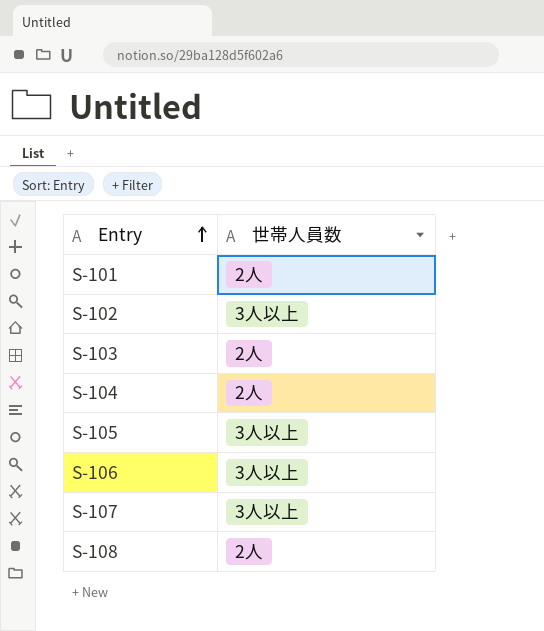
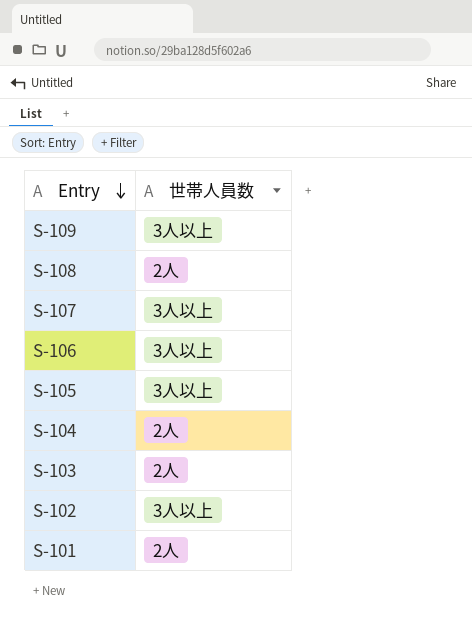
row order: Entry ascending -> Entry descending
row S-109: none -> 3人以上

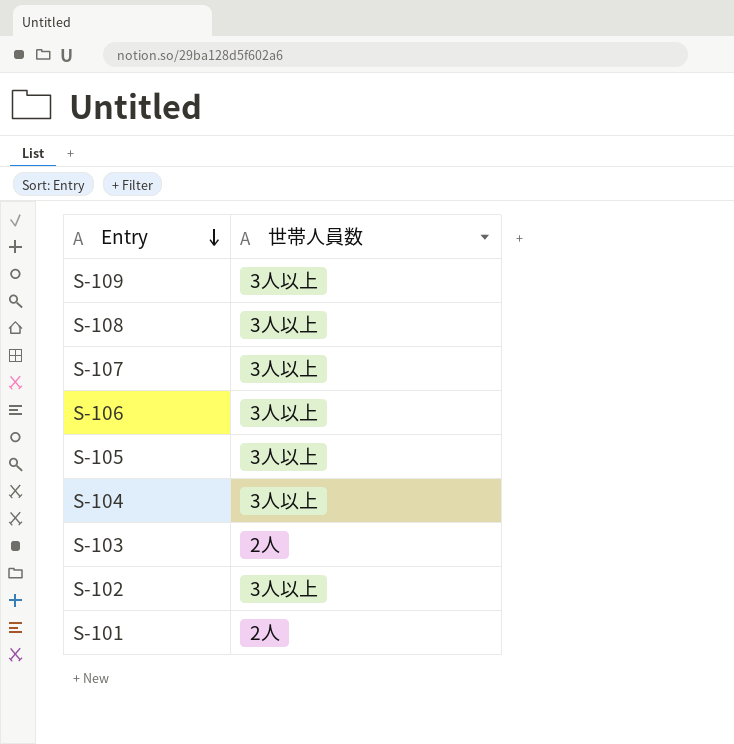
S-108 | 世帯人員数: 2人 -> 3人以上
S-104 | 世帯人員数: 2人 -> 3人以上

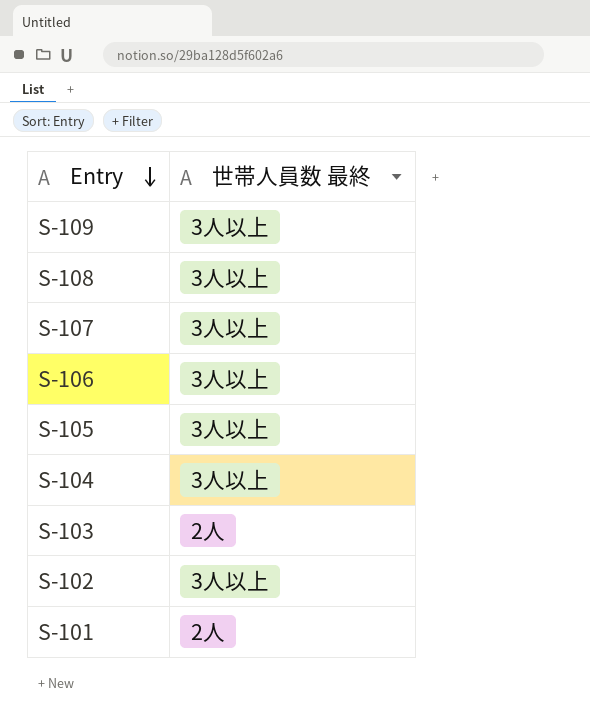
column name: 世帯人員数 -> 世帯人員数 最終

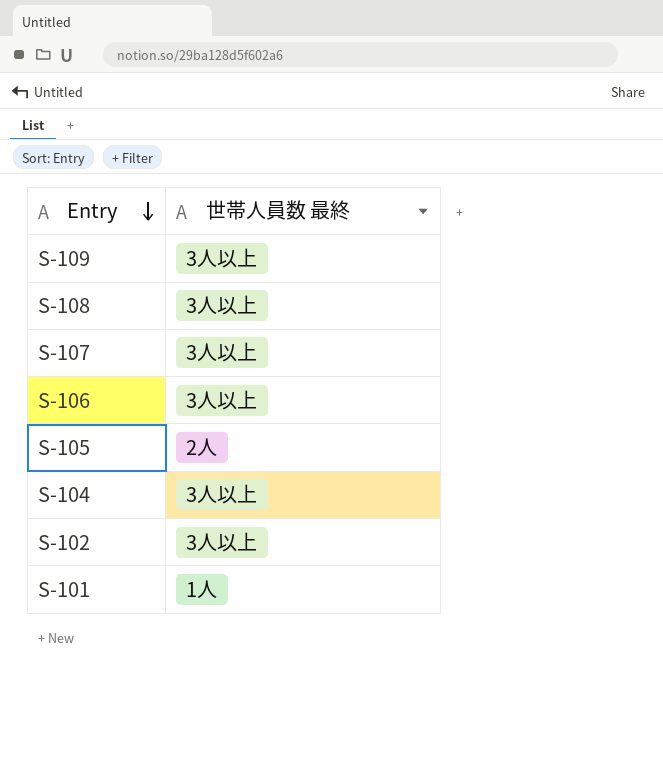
row S-103: 2人 -> none
S-105 | 世帯人員数 最終: 3人以上 -> 2人
S-101 | 世帯人員数 最終: 2人 -> 1人

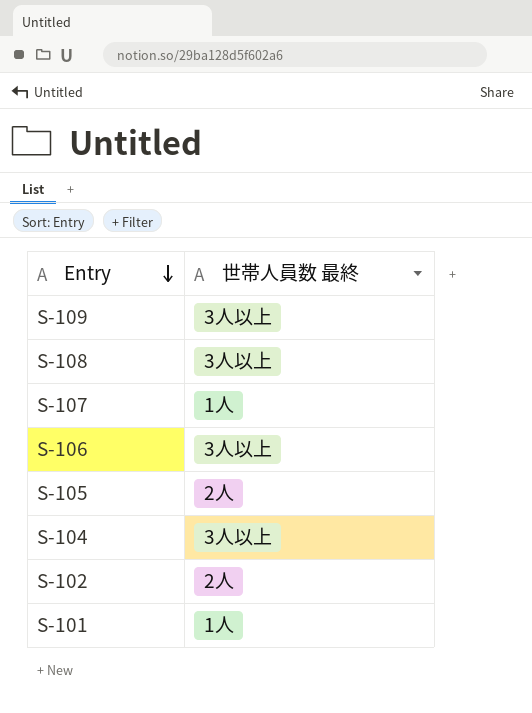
S-107 | 世帯人員数 最終: 3人以上 -> 1人
S-102 | 世帯人員数 最終: 3人以上 -> 2人

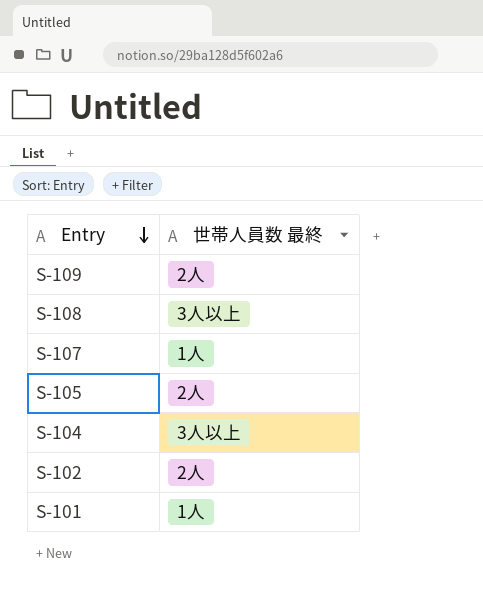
row S-106: 3人以上 -> none
S-109 | 世帯人員数 最終: 3人以上 -> 2人

